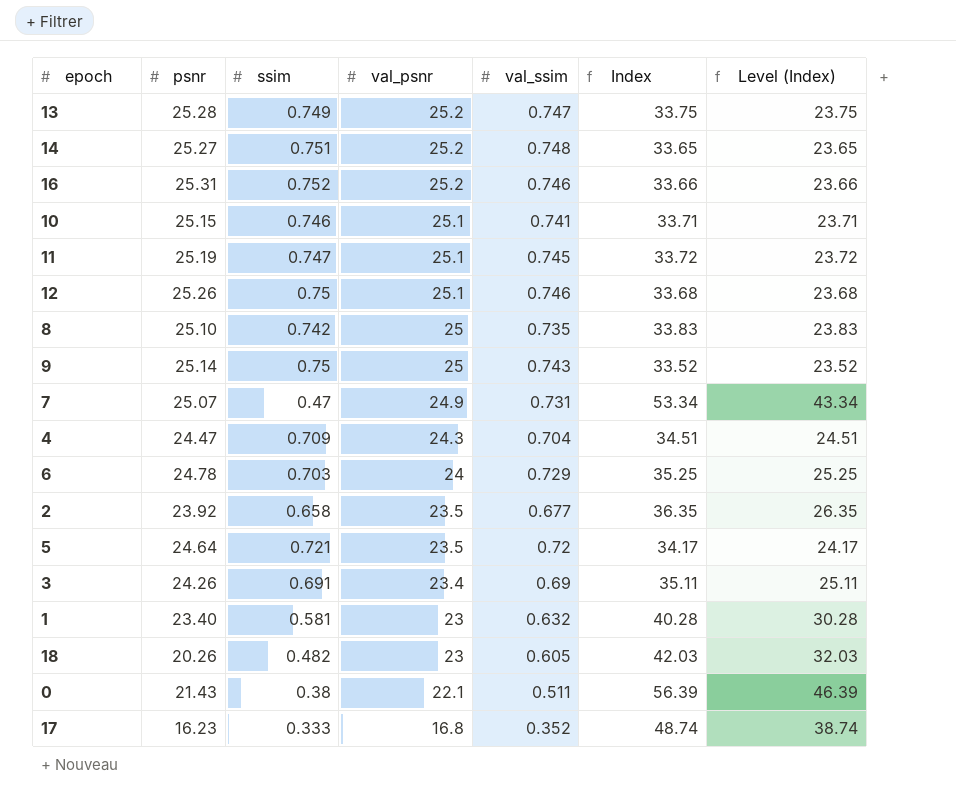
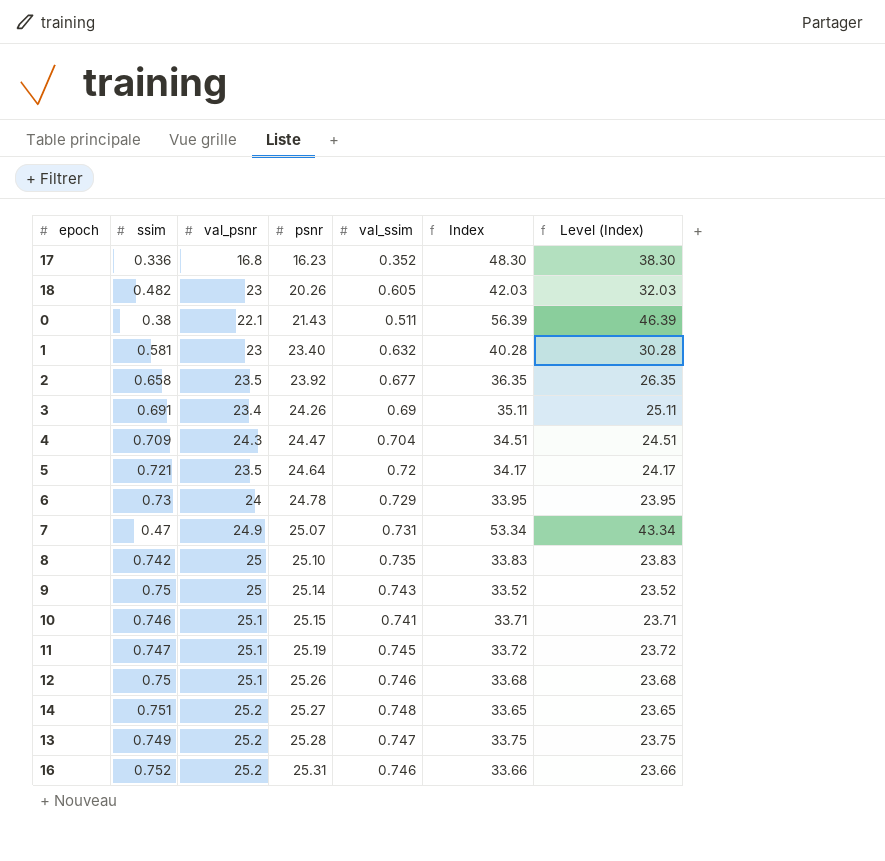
row order: val_psnr descending -> psnr ascending
column psnr | position: 2 -> 4
17 | ssim: 0.333 -> 0.336
17 | Index: 48.74 -> 48.30
17 | Level (Index): 38.74 -> 38.30
6 | ssim: 0.703 -> 0.73
6 | Index: 35.25 -> 33.95
6 | Level (Index): 25.25 -> 23.95

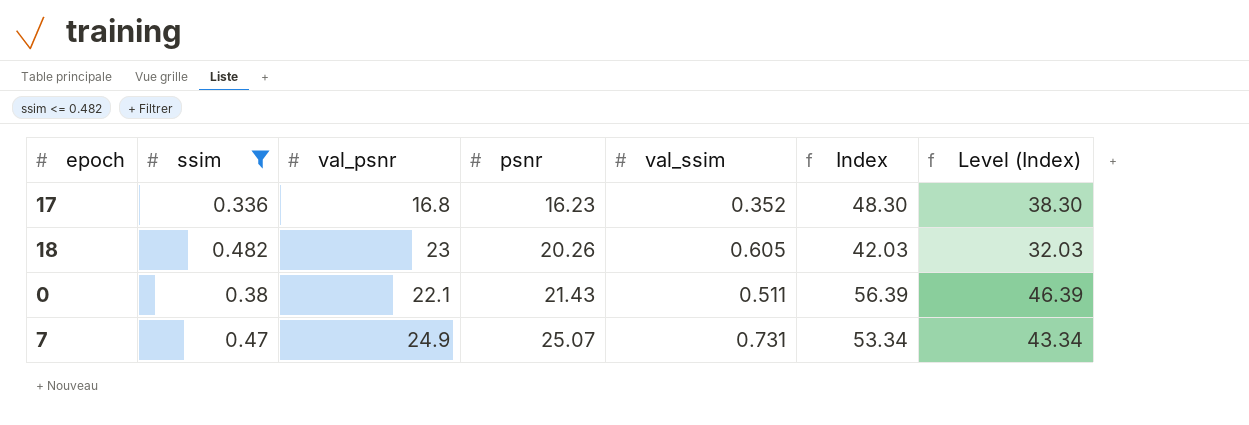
filter: none -> ssim <= 0.482

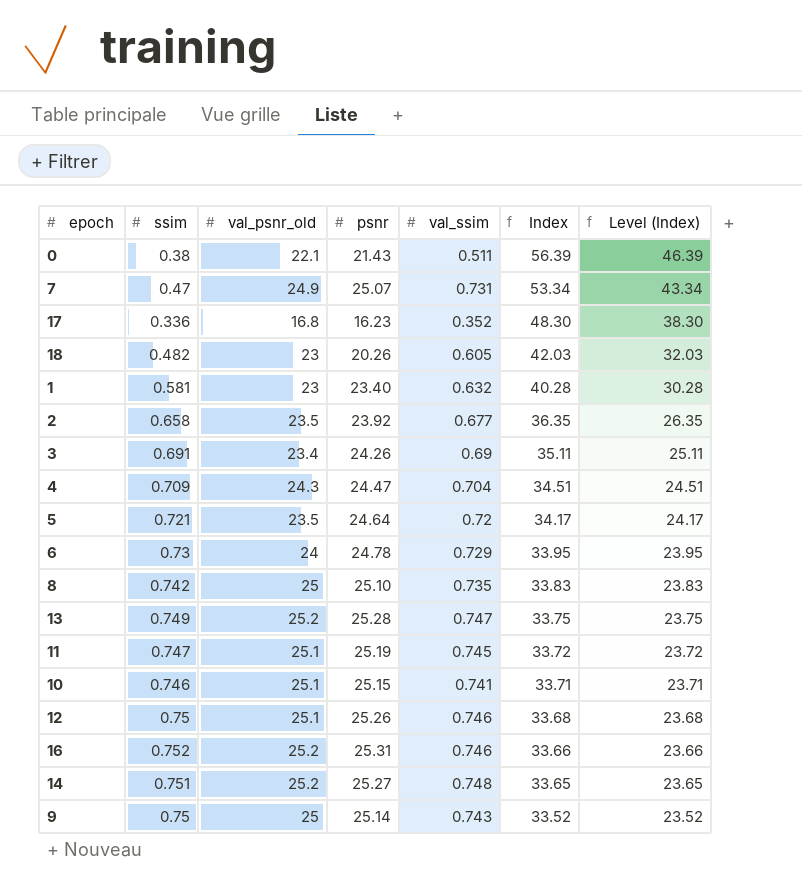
filter: ssim <= 0.482 -> none
row order: psnr ascending -> Index descending
column name: val_psnr -> val_psnr_old

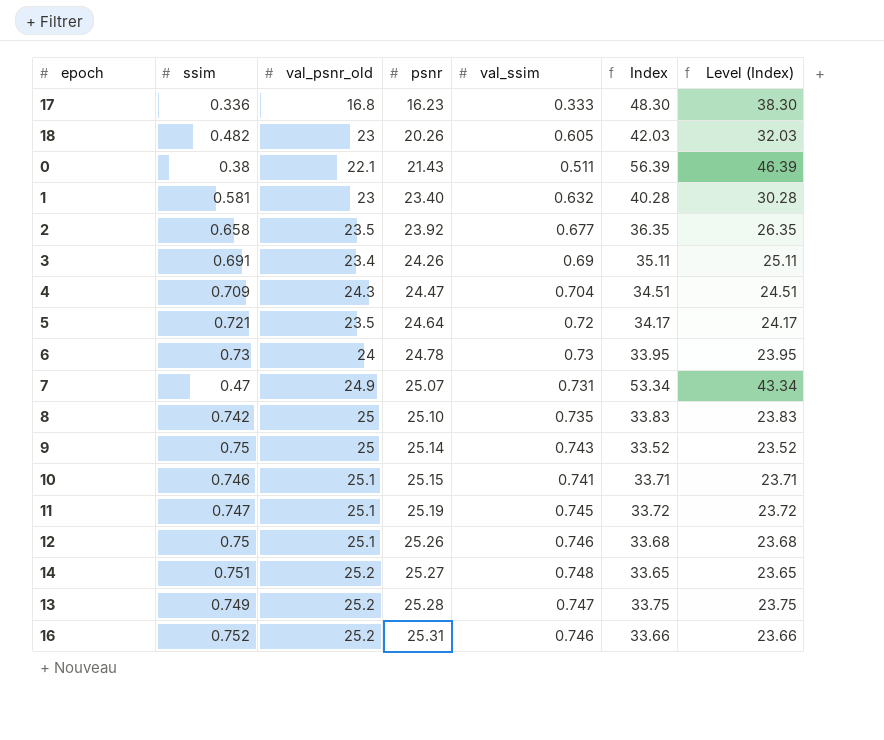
row order: Index descending -> psnr ascending
17 | val_ssim: 0.352 -> 0.333
6 | val_ssim: 0.729 -> 0.73

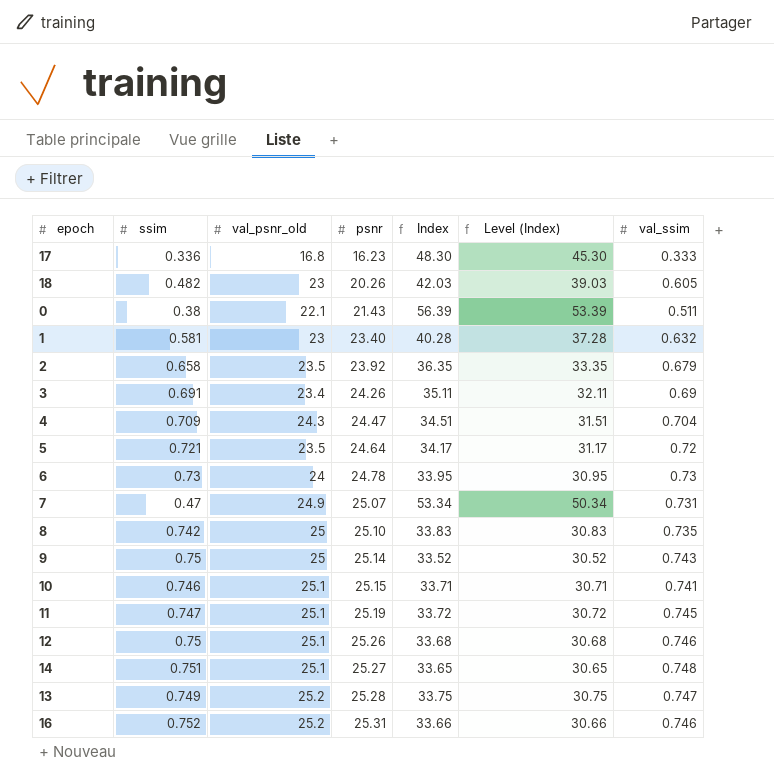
column Level (Index) | formula: [Index] - 10 -> [Index] - 3
column val_ssim | position: 5 -> 7
2 | val_ssim: 0.677 -> 0.679
14 | val_psnr_old: 25.2 -> 25.1

